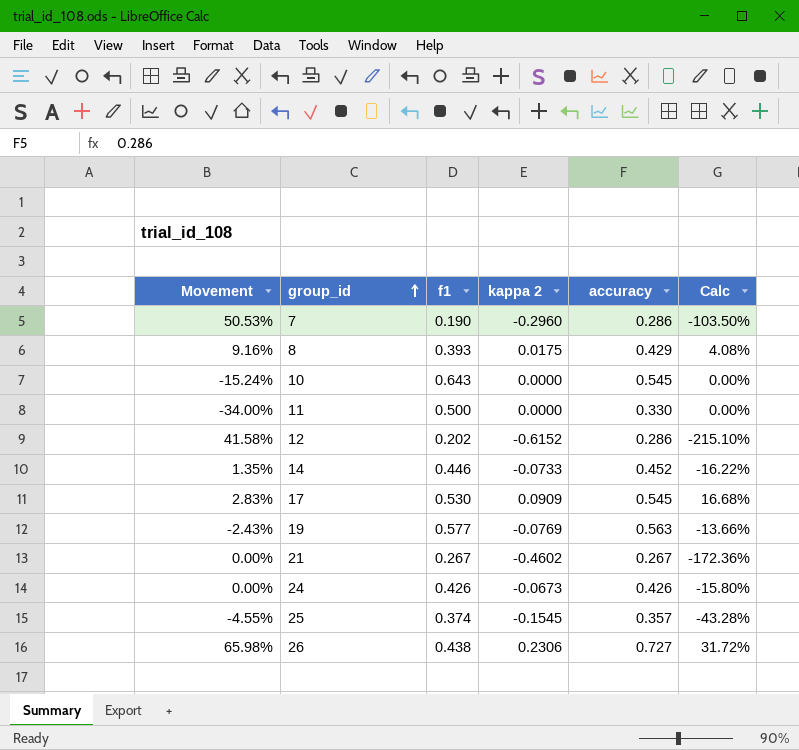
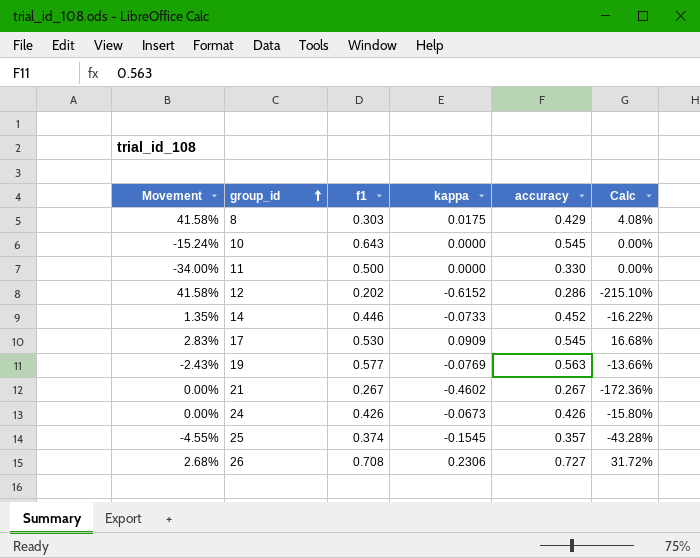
column name: kappa 2 -> kappa
row 7: 50.53% | 0.190 | -0.2960 | 0.286 | -103.50% -> none
8 | Movement: 9.16% -> 41.58%
8 | f1: 0.393 -> 0.303
26 | Movement: 65.98% -> 2.68%
26 | f1: 0.438 -> 0.708

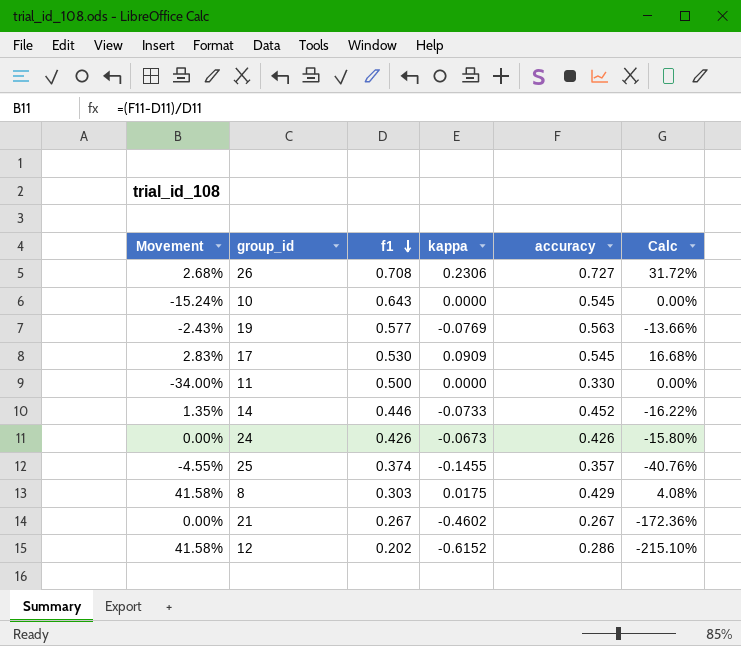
row order: group_id ascending -> f1 descending
25 | kappa: -0.1545 -> -0.1455
25 | Calc: -43.28% -> -40.76%

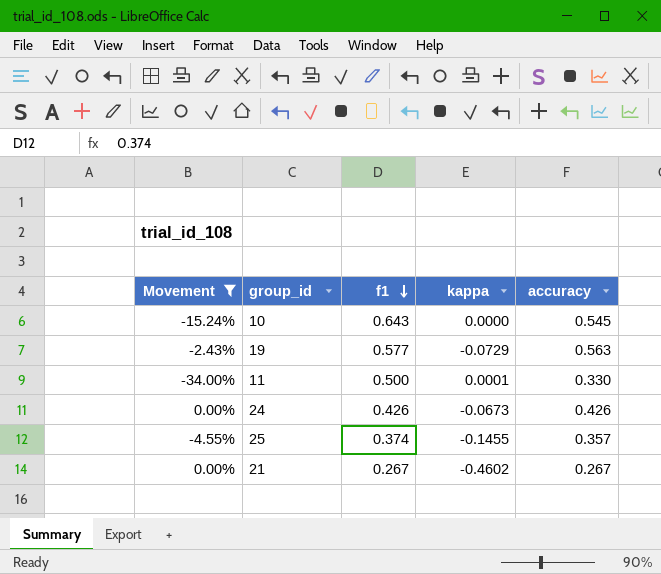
filter: none -> Movement <= 0.00%
column Calc | formula: [kappa] / [accuracy] -> none
19 | kappa: -0.0769 -> -0.0729
11 | kappa: 0.0000 -> 0.0001

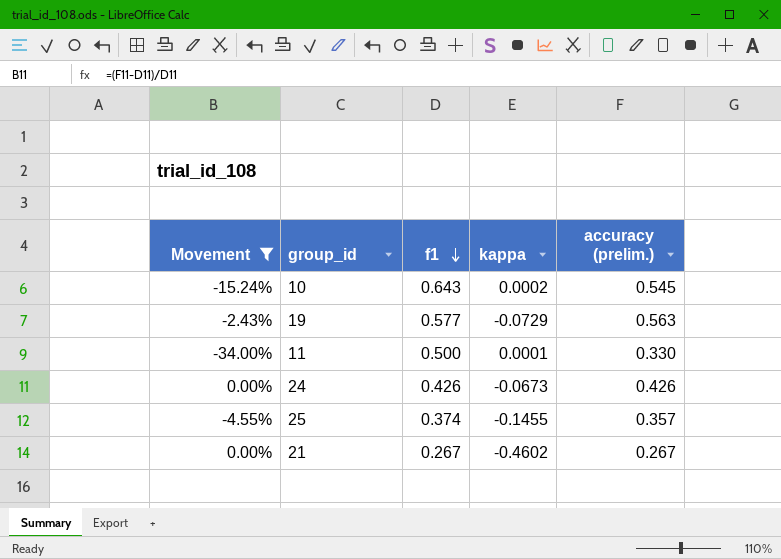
column name: accuracy -> accuracy (prelim.)
10 | kappa: 0.0000 -> 0.0002

